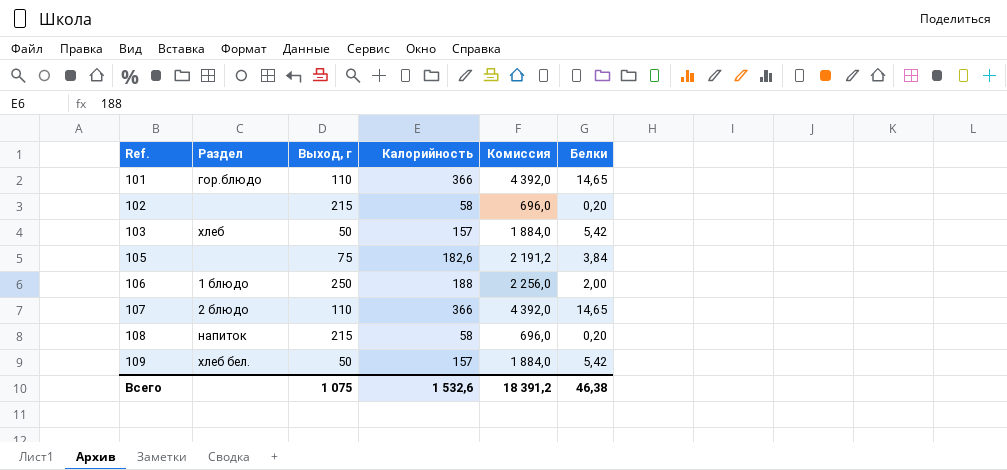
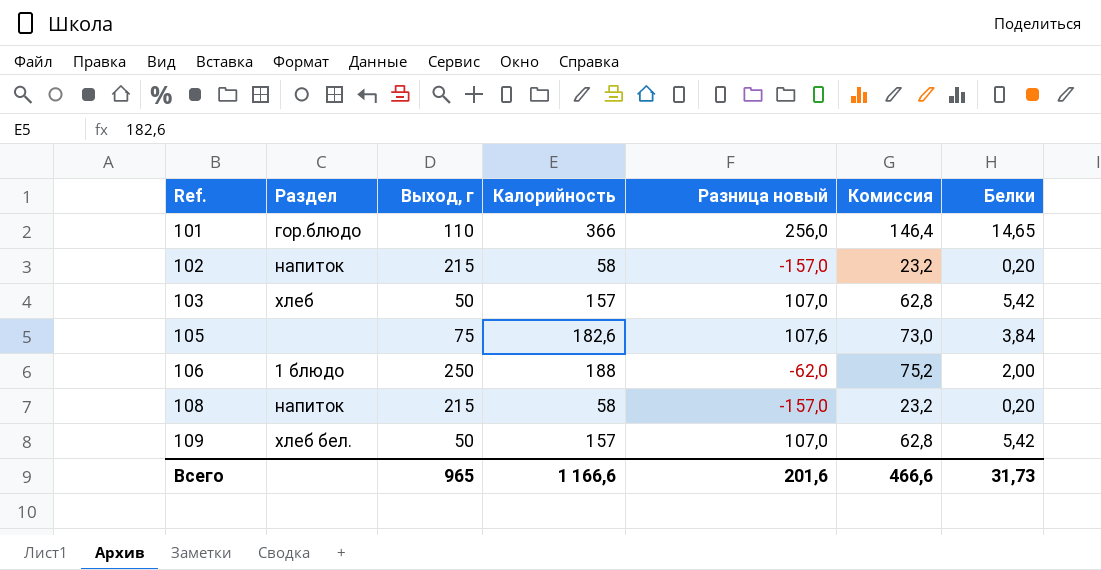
column Разница новый | formula: none -> [Калорийность] - [Выход, г]
column Комиссия | formula: [Калорийность] * 12 -> [Калорийность] * 0,4
row 107: 2 блюдо | 110 | 366 | 4 392,0 | 14,65 -> none
102 | Раздел: none -> напиток
Всего | Выход, г: 1 075 -> 965
Всего | Калорийность: 1 532,6 -> 1 166,6
Всего | Комиссия: 18 391,2 -> 466,6
Всего | Белки: 46,38 -> 31,73

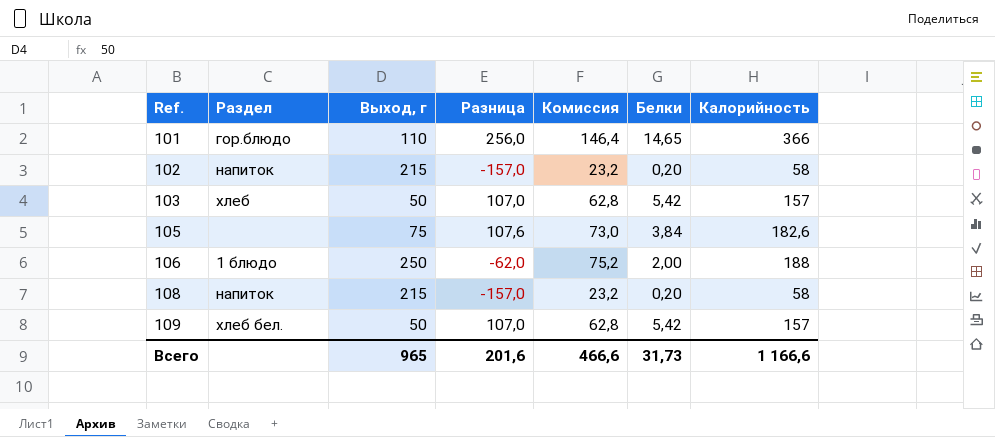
column name: Разница новый -> Разница
column Калорийность | position: 4 -> 7

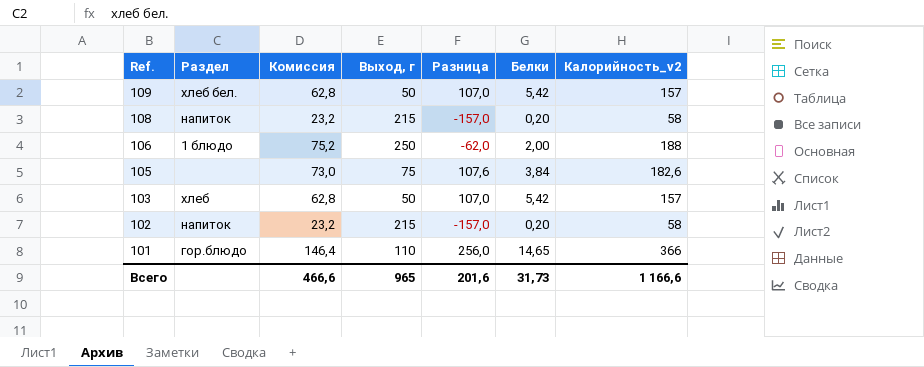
row order: Ref. ascending -> Ref. descending
column Комиссия | position: 5 -> 3
column name: Калорийность -> Калорийность_v2

